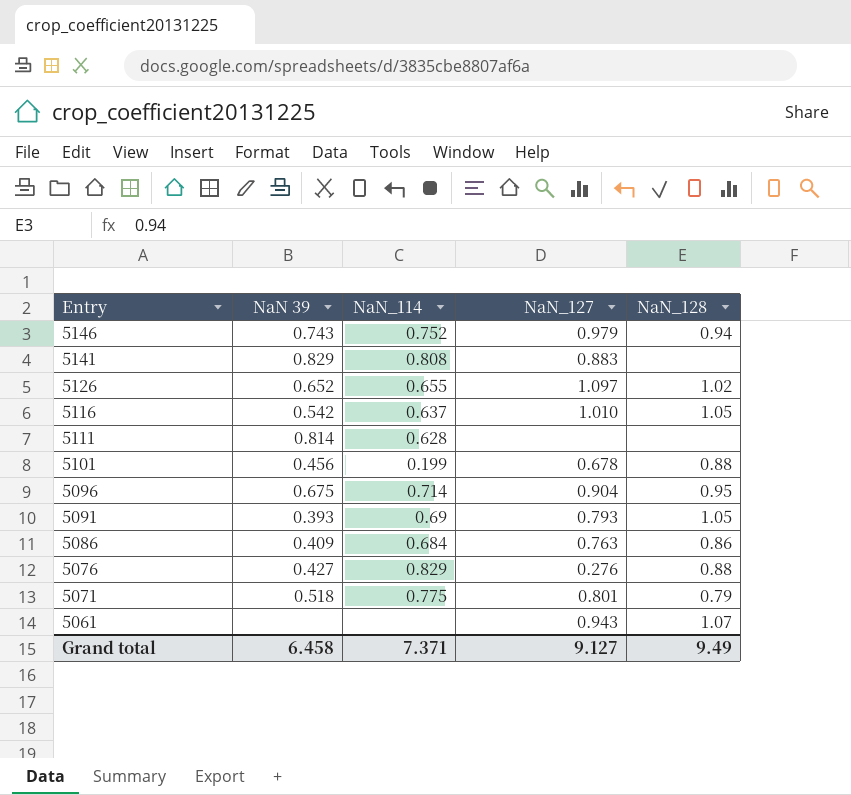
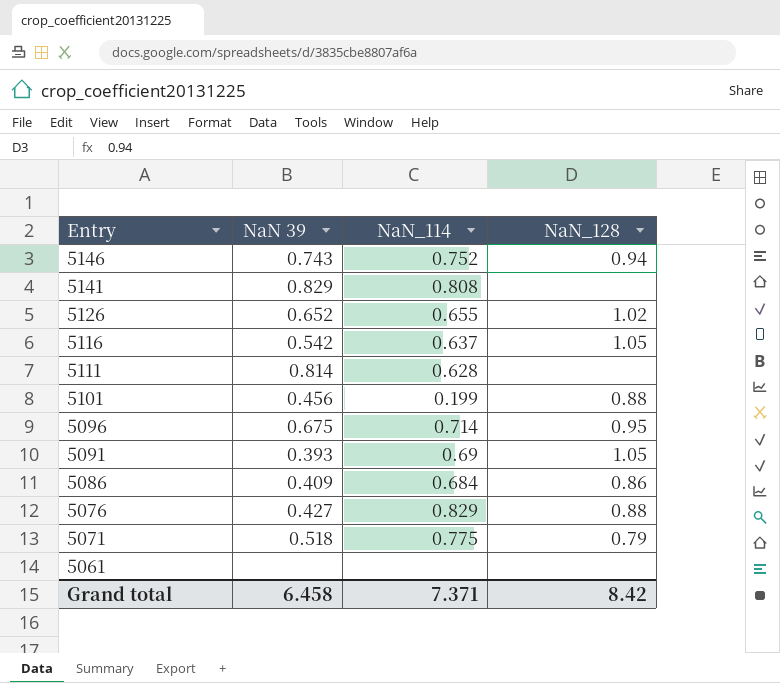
column NaN_127 | position: 4 -> none
5061 | NaN_128: 1.07 -> none
Grand total | NaN_128: 9.49 -> 8.42

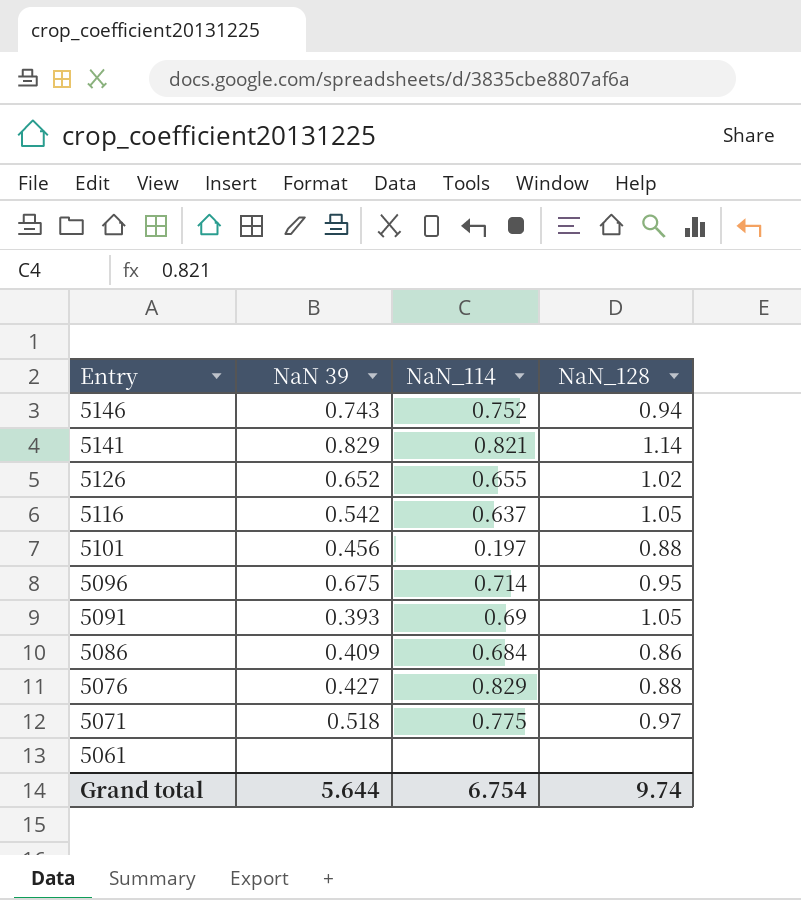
row 5111: 0.814 | 0.628 | none -> none
5141 | NaN_114: 0.808 -> 0.821
5141 | NaN_128: none -> 1.14
5101 | NaN_114: 0.199 -> 0.197
5071 | NaN_128: 0.79 -> 0.97
Grand total | NaN 39: 6.458 -> 5.644
Grand total | NaN_114: 7.371 -> 6.754
Grand total | NaN_128: 8.42 -> 9.74

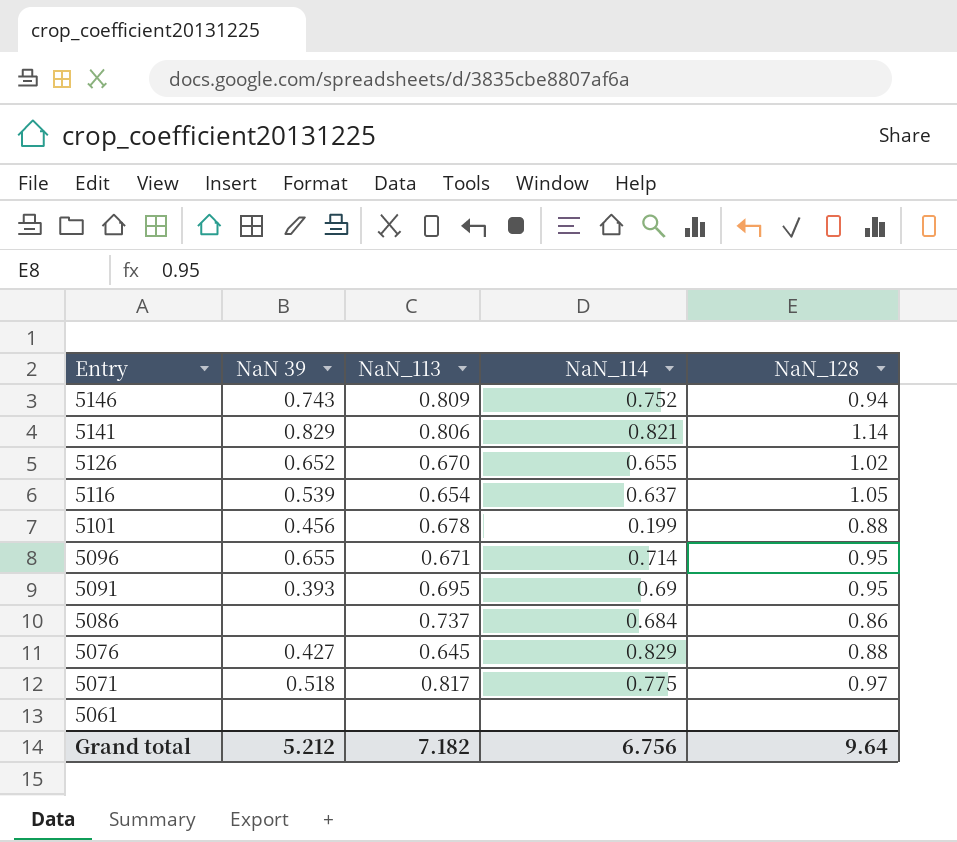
column NaN_113 | position: none -> 3
5116 | NaN 39: 0.542 -> 0.539
5101 | NaN_114: 0.197 -> 0.199
5096 | NaN 39: 0.675 -> 0.655
5091 | NaN_128: 1.05 -> 0.95
5086 | NaN 39: 0.409 -> none
Grand total | NaN 39: 5.644 -> 5.212
Grand total | NaN_114: 6.754 -> 6.756
Grand total | NaN_128: 9.74 -> 9.64

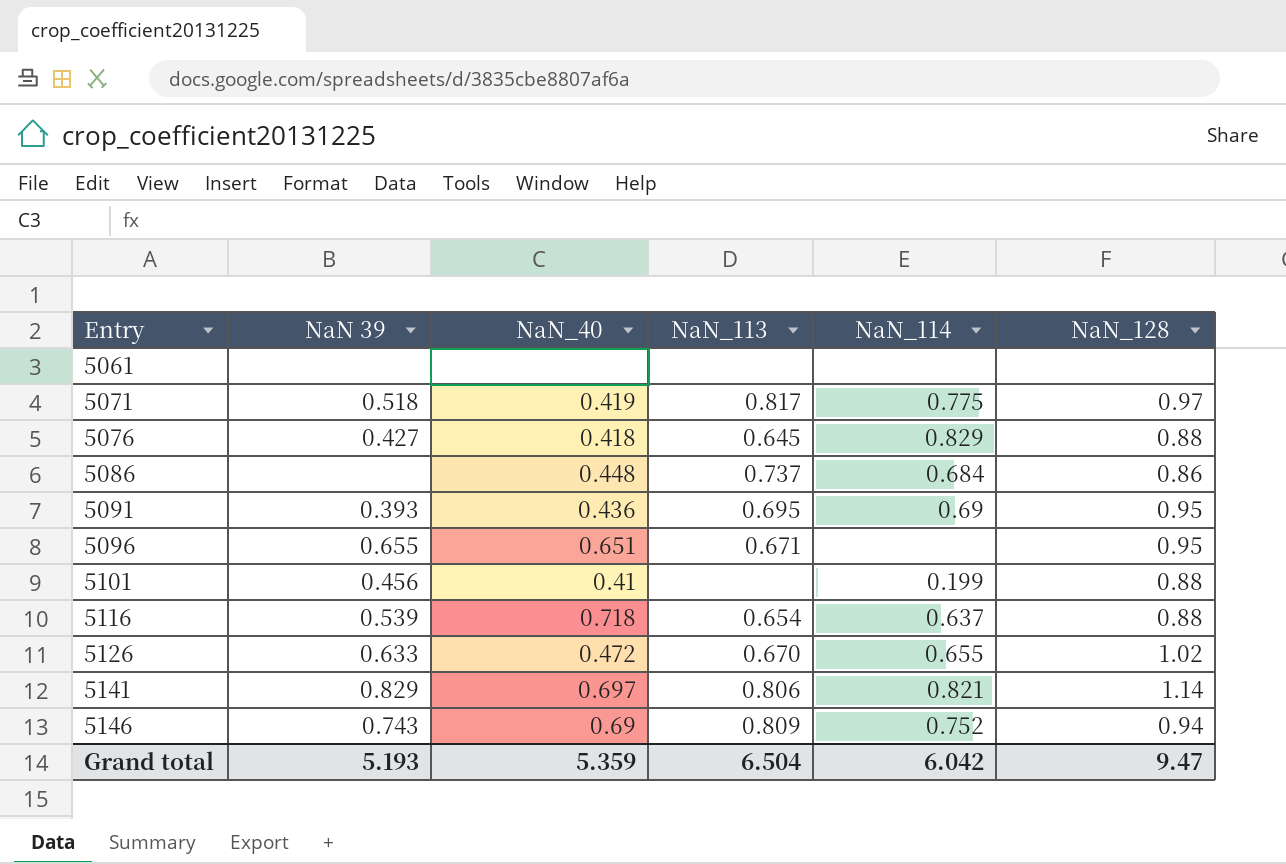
row order: Entry descending -> Entry ascending
column NaN_40 | position: none -> 3
5096 | NaN_114: 0.714 -> none
5101 | NaN_113: 0.678 -> none
5116 | NaN_128: 1.05 -> 0.88
5126 | NaN 39: 0.652 -> 0.633
Grand total | NaN 39: 5.212 -> 5.193
Grand total | NaN_113: 7.182 -> 6.504
Grand total | NaN_114: 6.756 -> 6.042
Grand total | NaN_128: 9.64 -> 9.47

